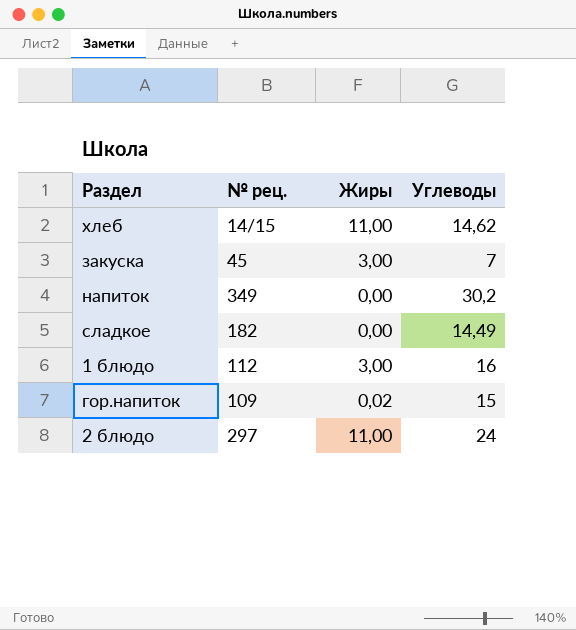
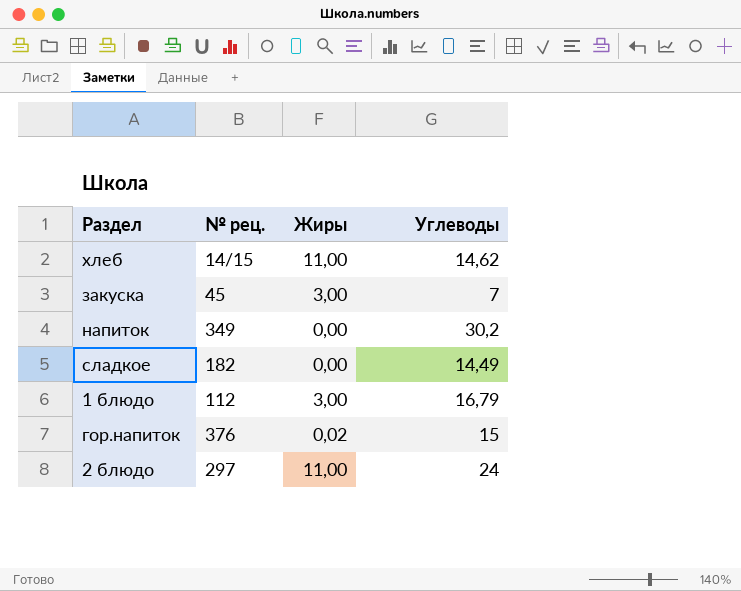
1 блюдо | Углеводы: 16 -> 16,79
гор.напиток | № рец.: 109 -> 376

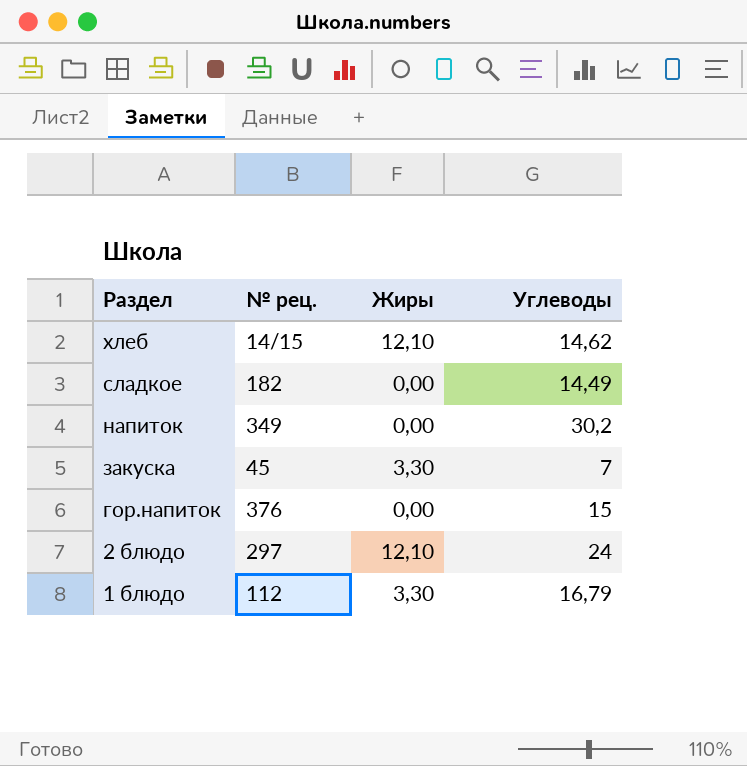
row order: none -> Раздел descending
хлеб | Жиры: 11,00 -> 12,10
закуска | Жиры: 3,00 -> 3,30
гор.напиток | Жиры: 0,02 -> 0,00
2 блюдо | Жиры: 11,00 -> 12,10
1 блюдо | Жиры: 3,00 -> 3,30

